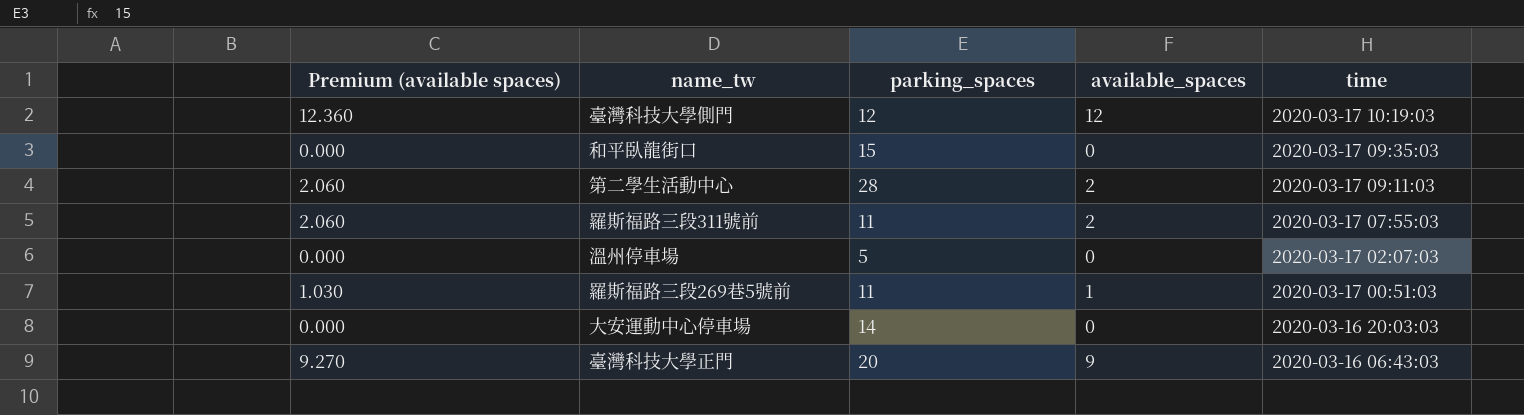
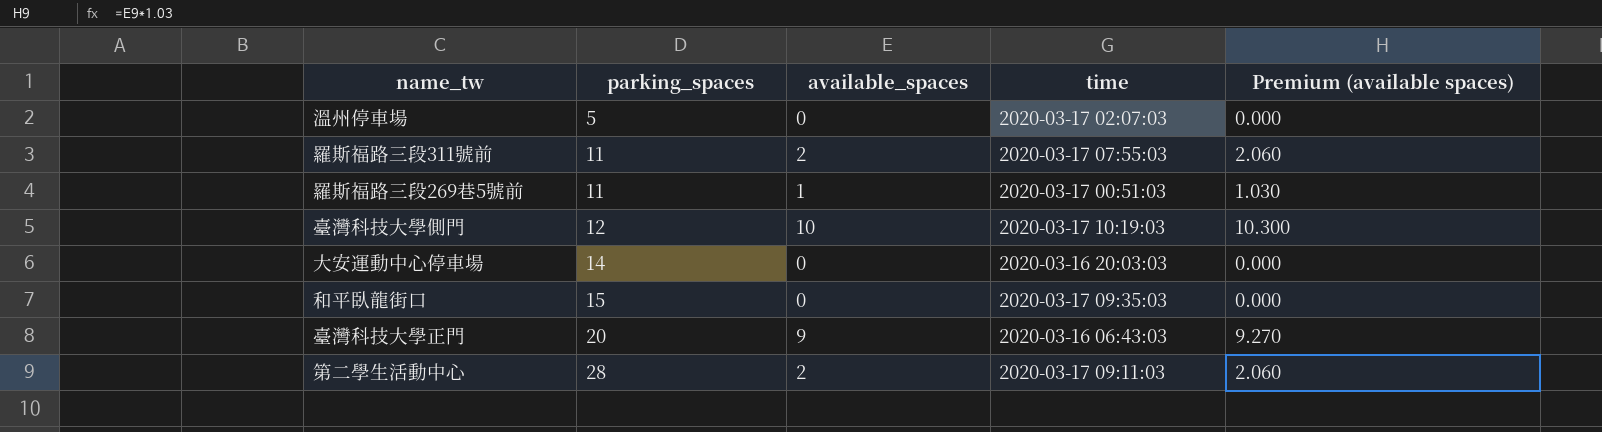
row order: time descending -> parking_spaces ascending
column Premium (available spaces) | position: 1 -> 5
臺灣科技大學側門 | available_spaces: 12 -> 10
臺灣科技大學側門 | Premium (available spaces): 12.360 -> 10.300

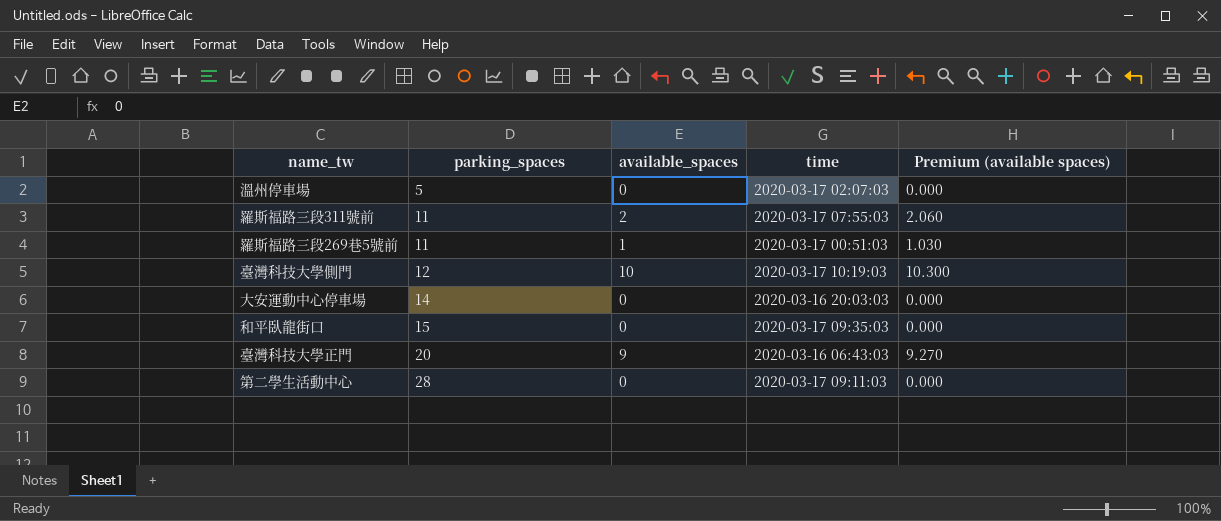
第二學生活動中心 | available_spaces: 2 -> 0
第二學生活動中心 | Premium (available spaces): 2.060 -> 0.000

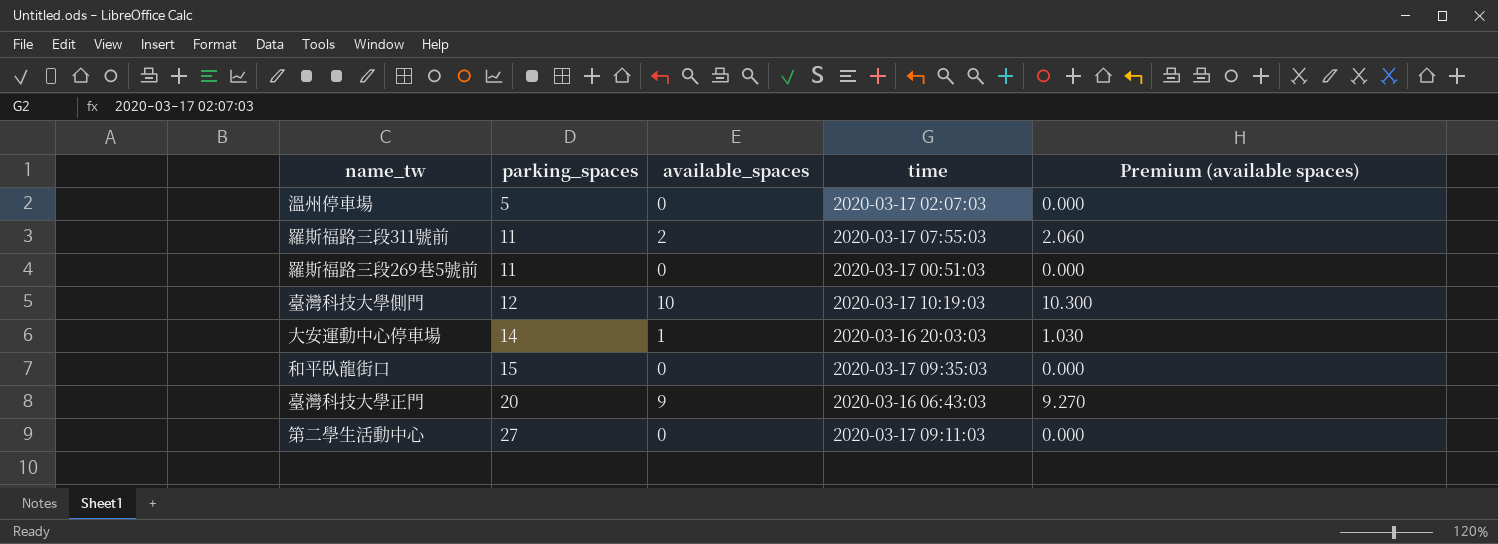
羅斯福路三段269巷5號前 | available_spaces: 1 -> 0
羅斯福路三段269巷5號前 | Premium (available spaces): 1.030 -> 0.000
大安運動中心停車場 | available_spaces: 0 -> 1
大安運動中心停車場 | Premium (available spaces): 0.000 -> 1.030
第二學生活動中心 | parking_spaces: 28 -> 27

